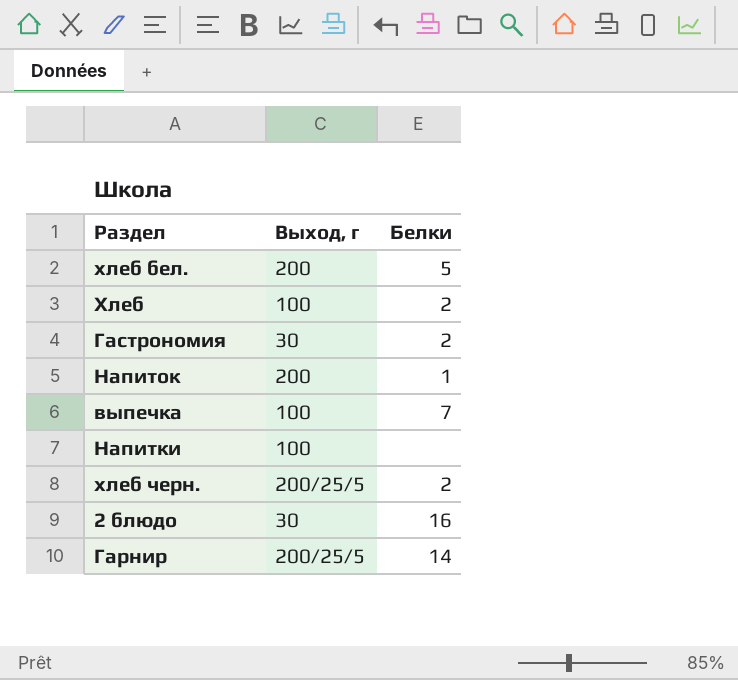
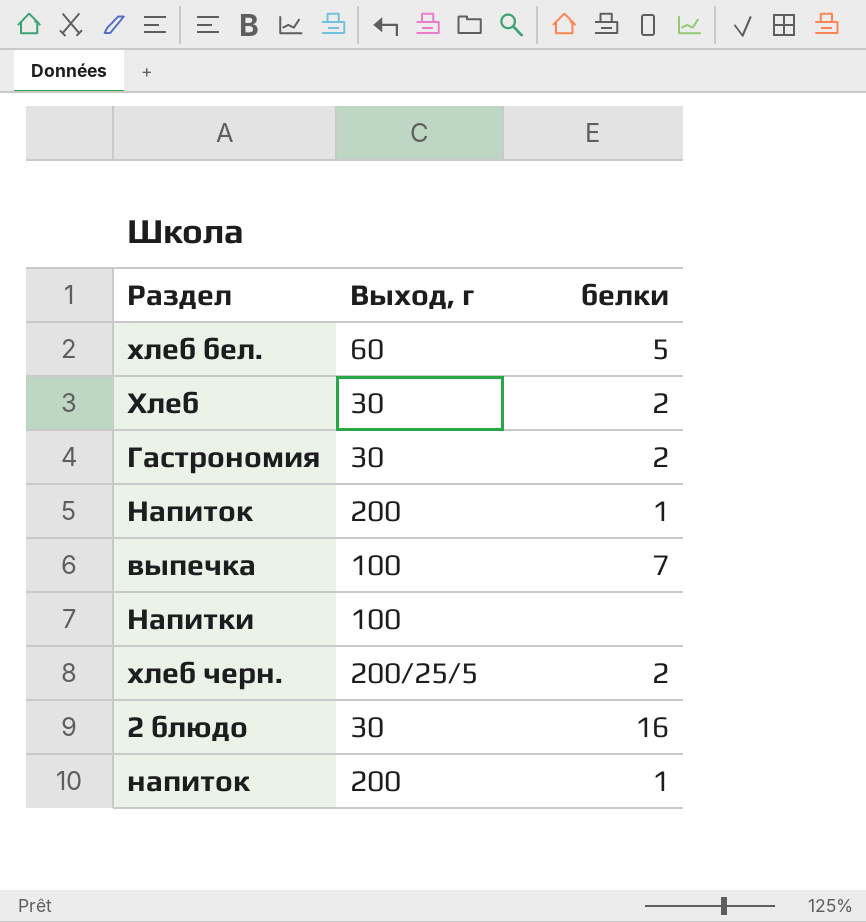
column name: Белки -> белки
row Гарнир: 200/25/5 | 14 -> none
хлеб бел. | Выход, г: 200 -> 60
Хлеб | Выход, г: 100 -> 30
row напиток: none -> 200 | 1

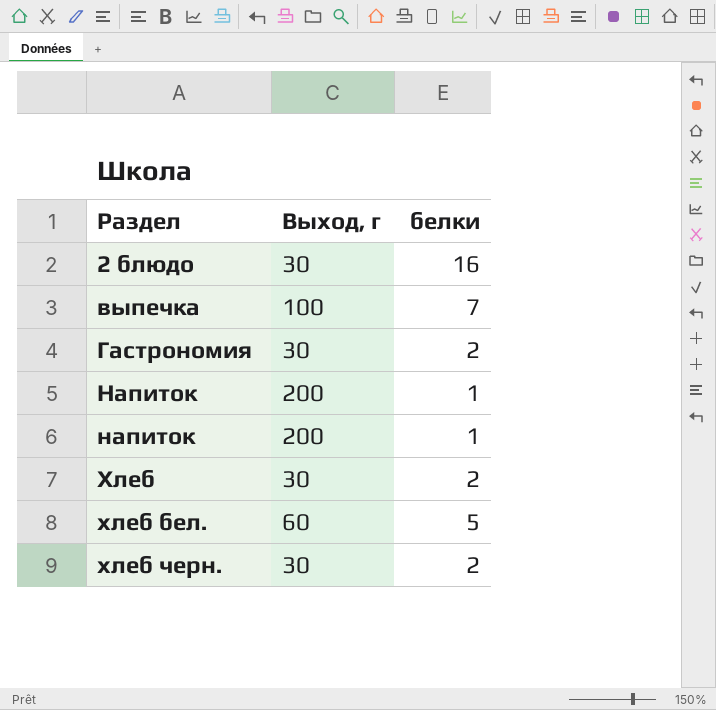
row order: none -> Раздел ascending
row Напитки: 100 | none -> none
хлеб черн. | Выход, г: 200/25/5 -> 30

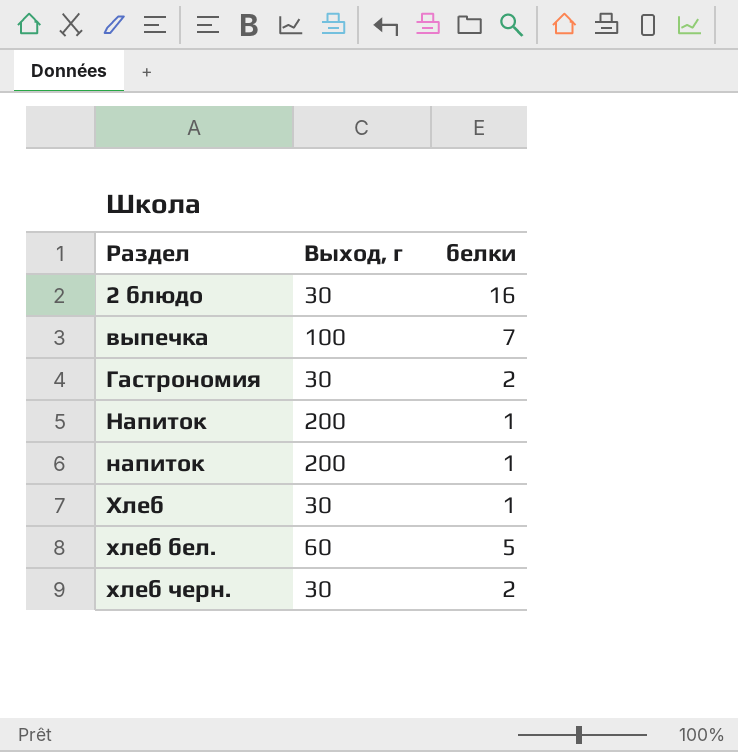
Хлеб | белки: 2 -> 1

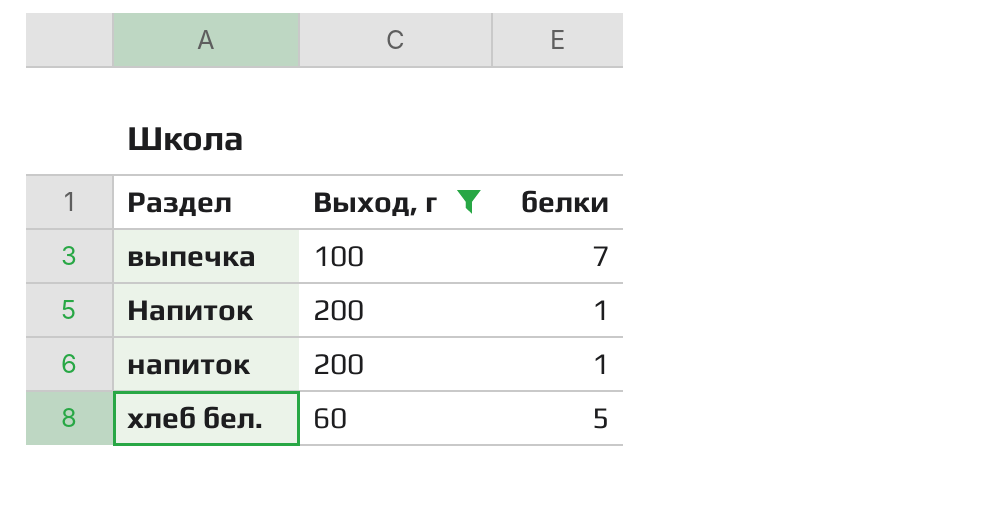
filter: none -> Выход, г != 30

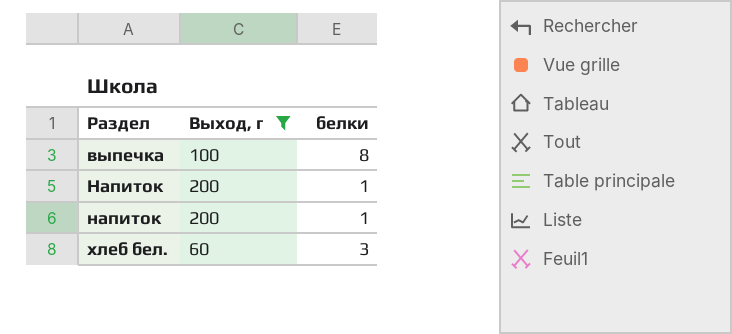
выпечка | белки: 7 -> 8
хлеб бел. | белки: 5 -> 3

